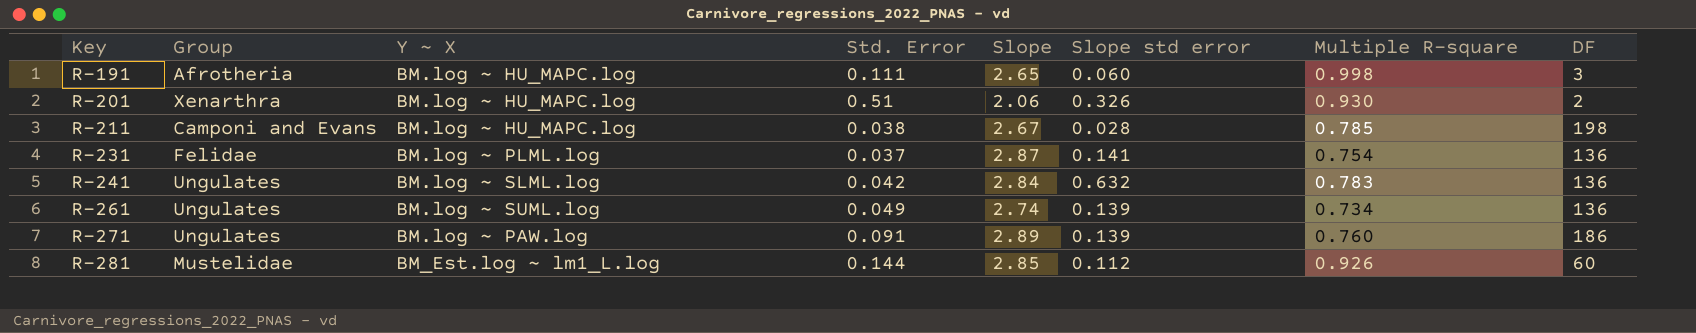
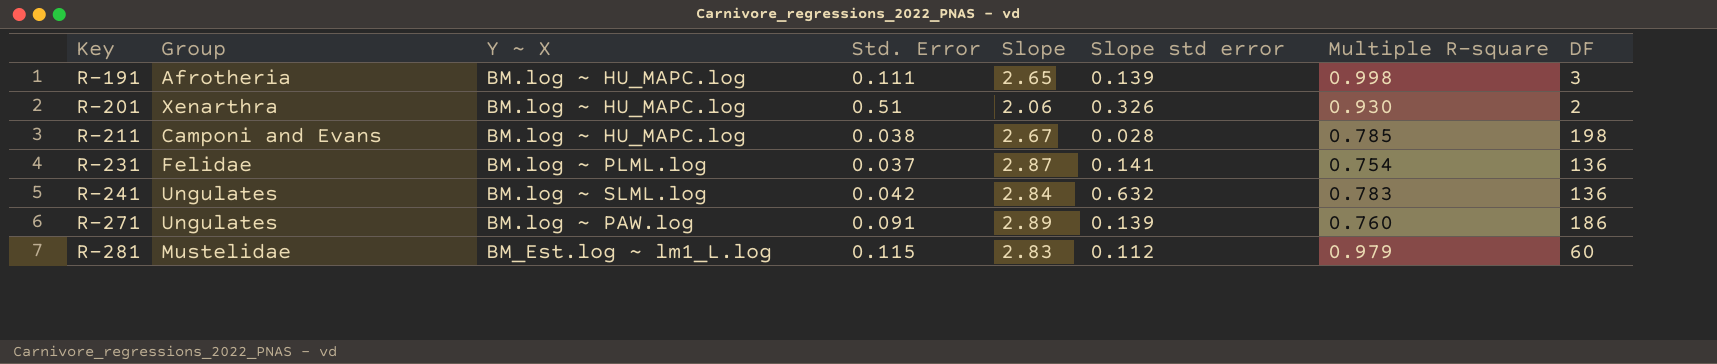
row R-261: Ungulates | BM.log ~ SUML.log | 0.049 | 2.74 | 0.139 | 0.734 | 136 -> none
R-191 | Slope std error: 0.060 -> 0.139
R-281 | Std. Error: 0.144 -> 0.115
R-281 | Slope: 2.85 -> 2.83
R-281 | Multiple R-square: 0.926 -> 0.979

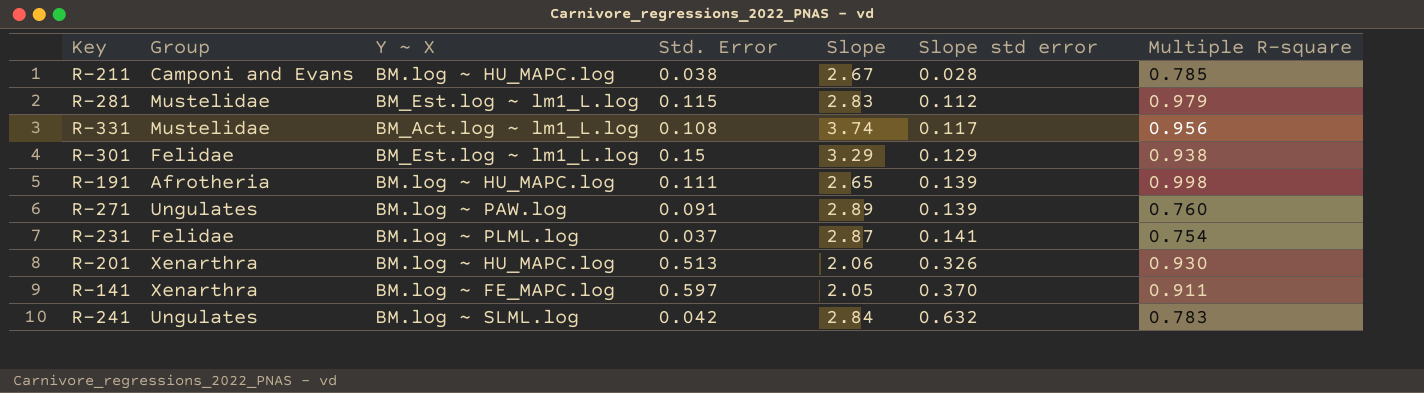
row order: Key ascending -> Slope std error ascending
column DF | position: 8 -> none
row R-331: none -> Mustelidae | BM_Act.log ~ lm1_L.log | 0.108 | 3.74 | 0.117 | 0.956
row R-301: none -> Felidae | BM_Est.log ~ lm1_L.log | 0.15 | 3.29 | 0.129 | 0.938
R-201 | Std. Error: 0.51 -> 0.513
row R-141: none -> Xenarthra | BM.log ~ FE_MAPC.log | 0.597 | 2.05 | 0.370 | 0.911

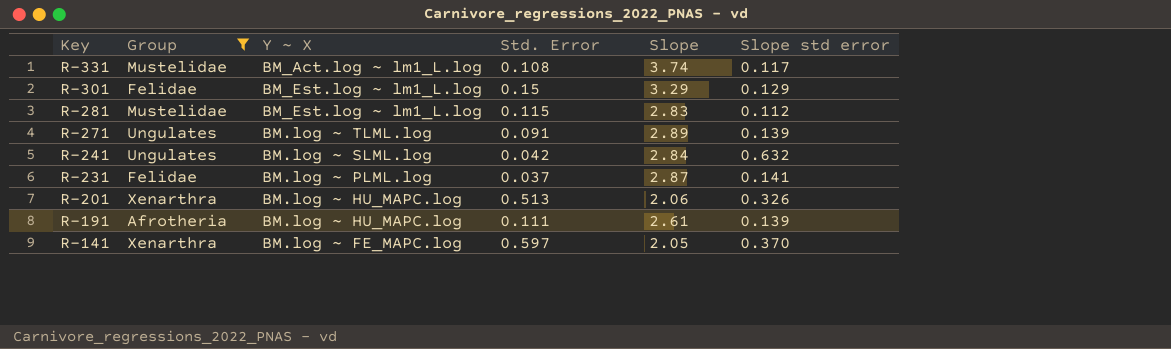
filter: none -> Group != Camponi and Evans
row order: Slope std error ascending -> Key descending
column Multiple R-square | position: 7 -> none
R-271 | Y ~ X: BM.log ~ PAW.log -> BM.log ~ TLML.log
R-191 | Slope: 2.65 -> 2.61

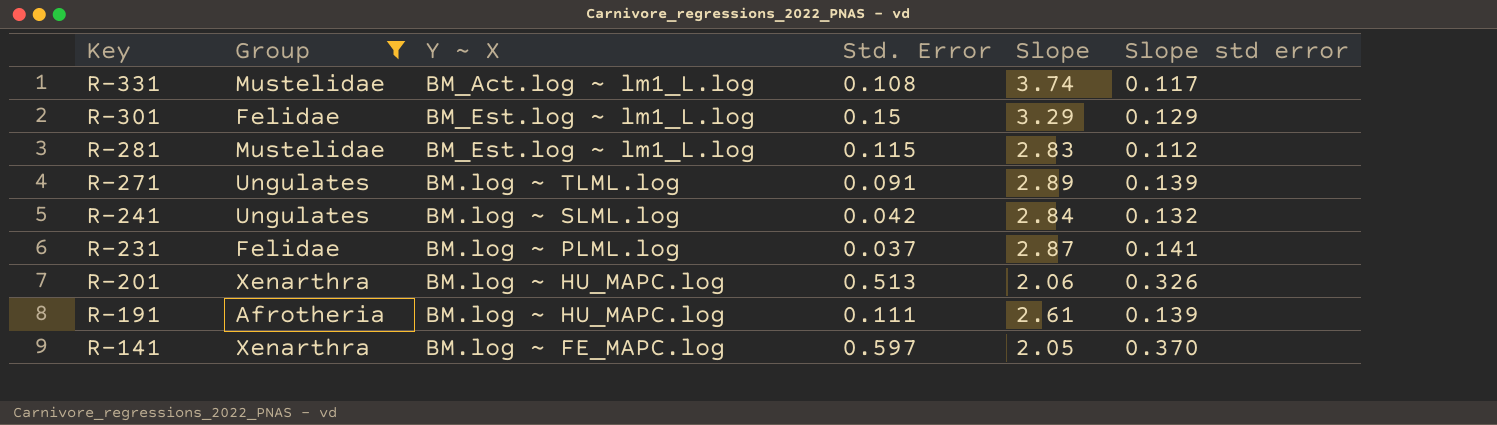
R-241 | Slope std error: 0.632 -> 0.132

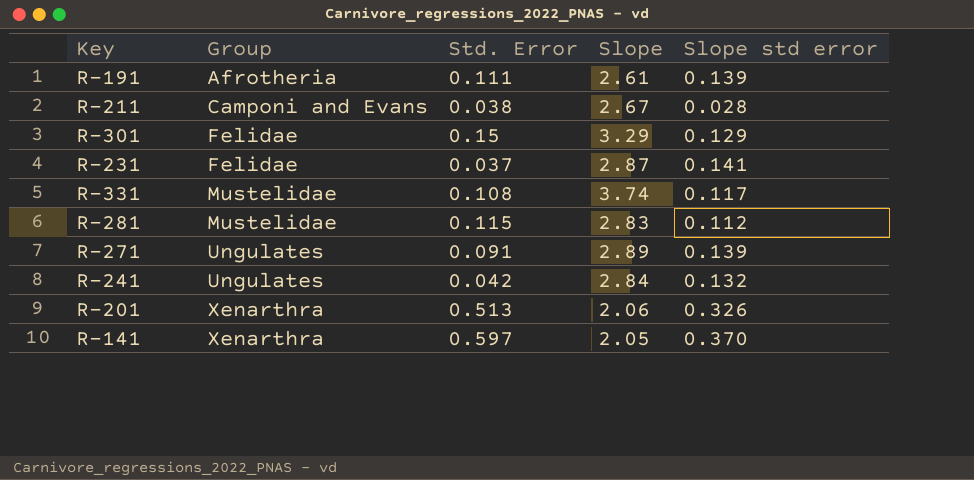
filter: Group != Camponi and Evans -> none
row order: Key descending -> Group ascending
column Y ~ X | position: 3 -> none

